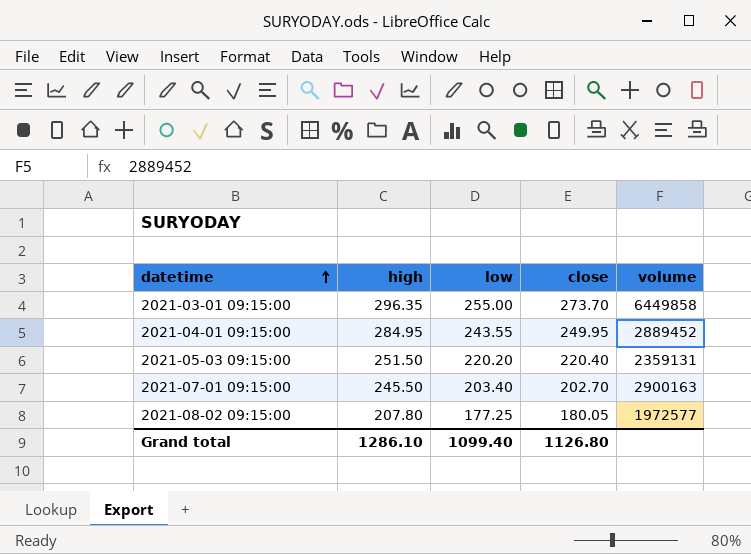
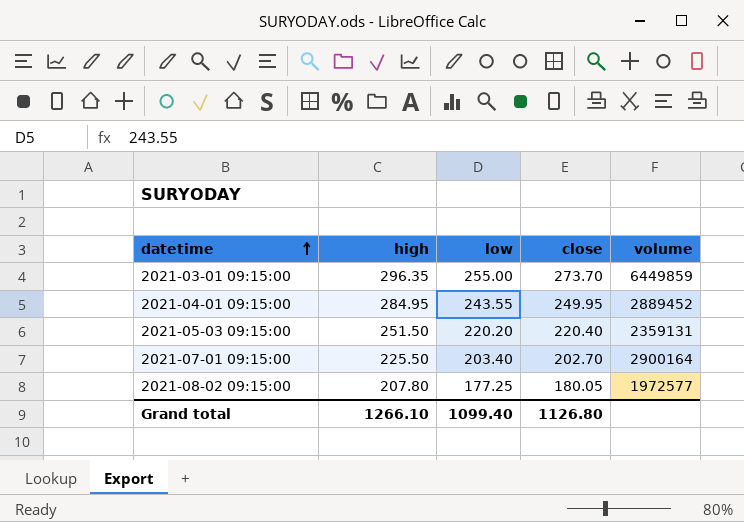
2021-03-01 09:15:00 | volume: 6449858 -> 6449859
2021-07-01 09:15:00 | high: 245.50 -> 225.50
2021-07-01 09:15:00 | volume: 2900163 -> 2900164
Grand total | high: 1286.10 -> 1266.10

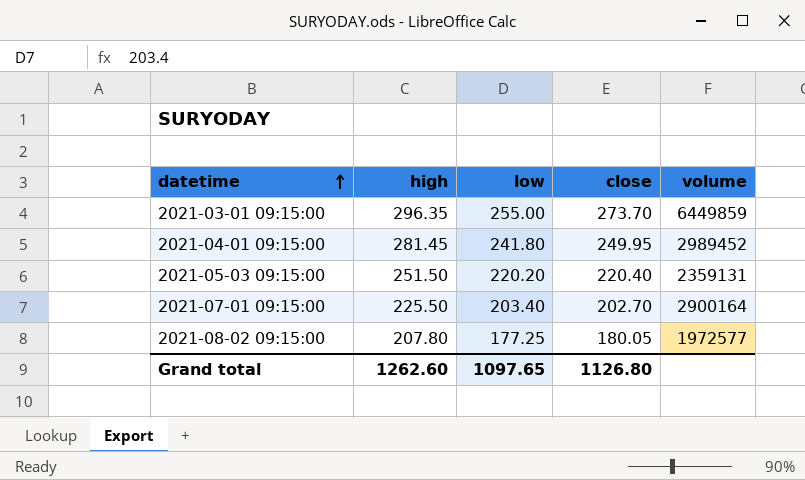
2021-04-01 09:15:00 | high: 284.95 -> 281.45
2021-04-01 09:15:00 | low: 243.55 -> 241.80
2021-04-01 09:15:00 | volume: 2889452 -> 2989452
Grand total | high: 1266.10 -> 1262.60
Grand total | low: 1099.40 -> 1097.65

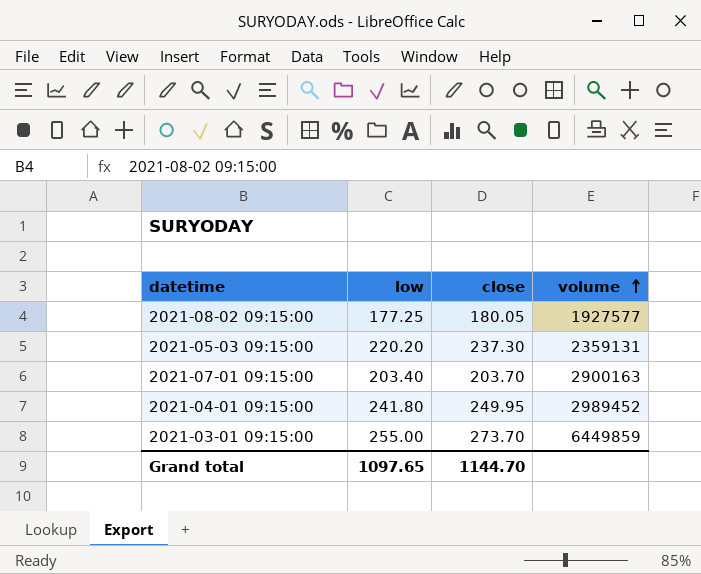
row order: datetime ascending -> volume ascending
column high | position: 2 -> none
2021-08-02 09:15:00 | volume: 1972577 -> 1927577
2021-05-03 09:15:00 | close: 220.40 -> 237.30
2021-07-01 09:15:00 | close: 202.70 -> 203.70
2021-07-01 09:15:00 | volume: 2900164 -> 2900163
Grand total | close: 1126.80 -> 1144.70

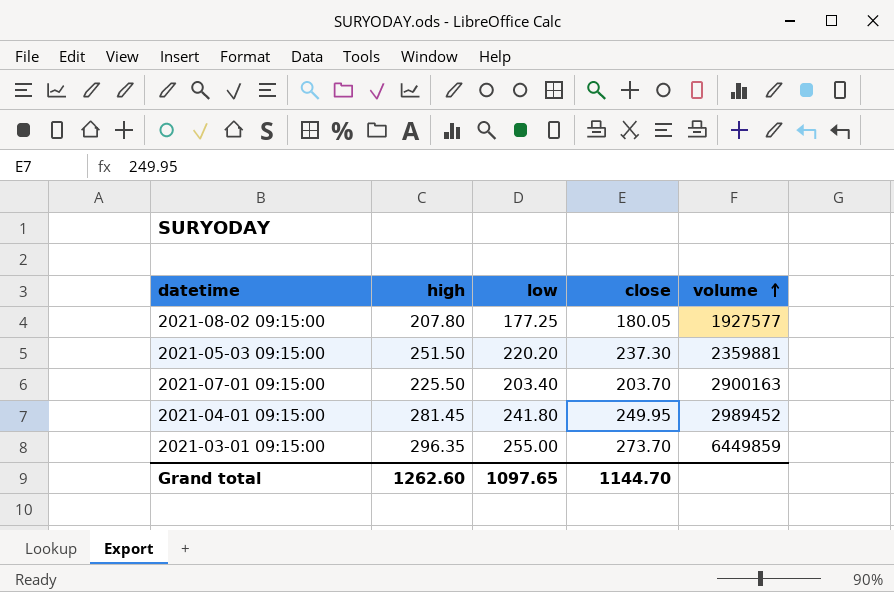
column high | position: none -> 2
2021-05-03 09:15:00 | volume: 2359131 -> 2359881

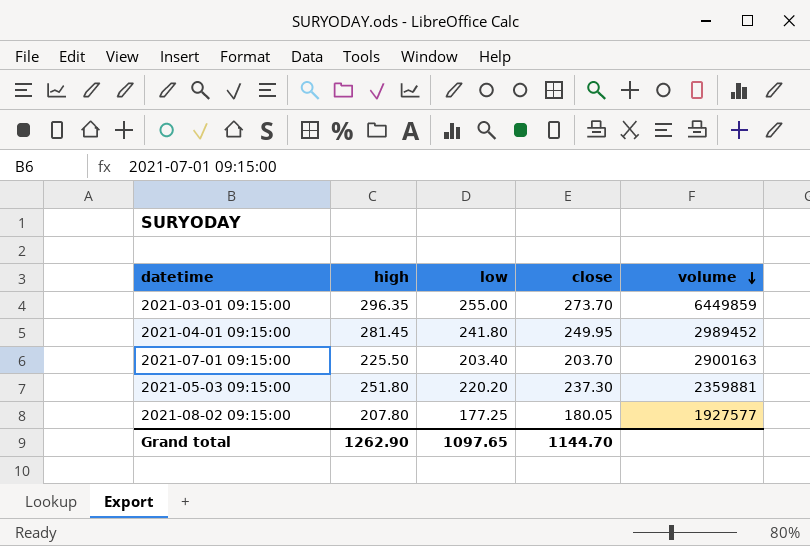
row order: volume ascending -> volume descending
2021-05-03 09:15:00 | high: 251.50 -> 251.80
Grand total | high: 1262.60 -> 1262.90

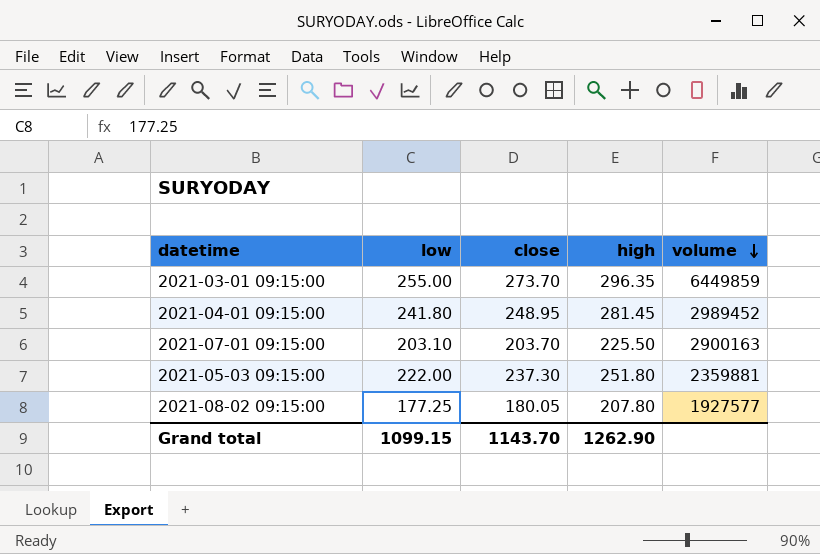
column high | position: 2 -> 4
2021-04-01 09:15:00 | close: 249.95 -> 248.95
2021-07-01 09:15:00 | low: 203.40 -> 203.10
2021-05-03 09:15:00 | low: 220.20 -> 222.00
Grand total | low: 1097.65 -> 1099.15
Grand total | close: 1144.70 -> 1143.70

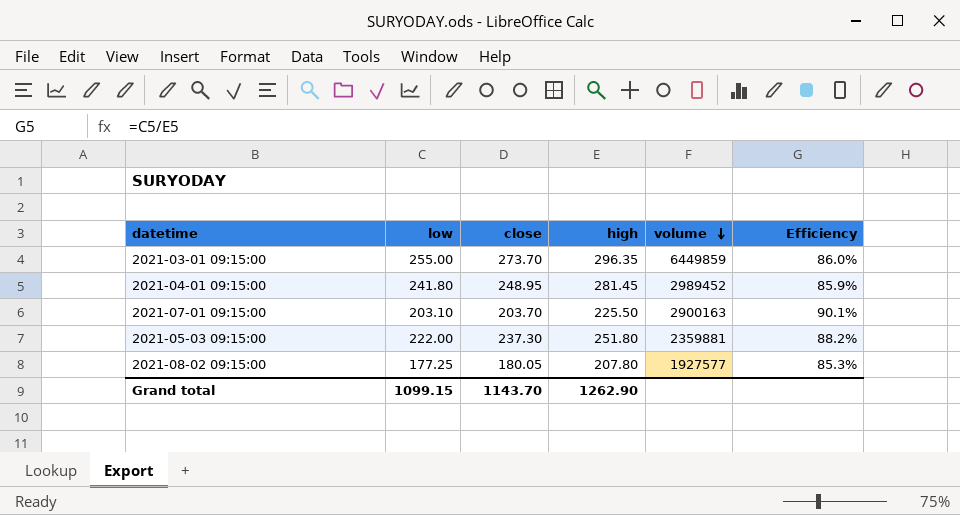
column Efficiency | formula: none -> [low] / [high]

